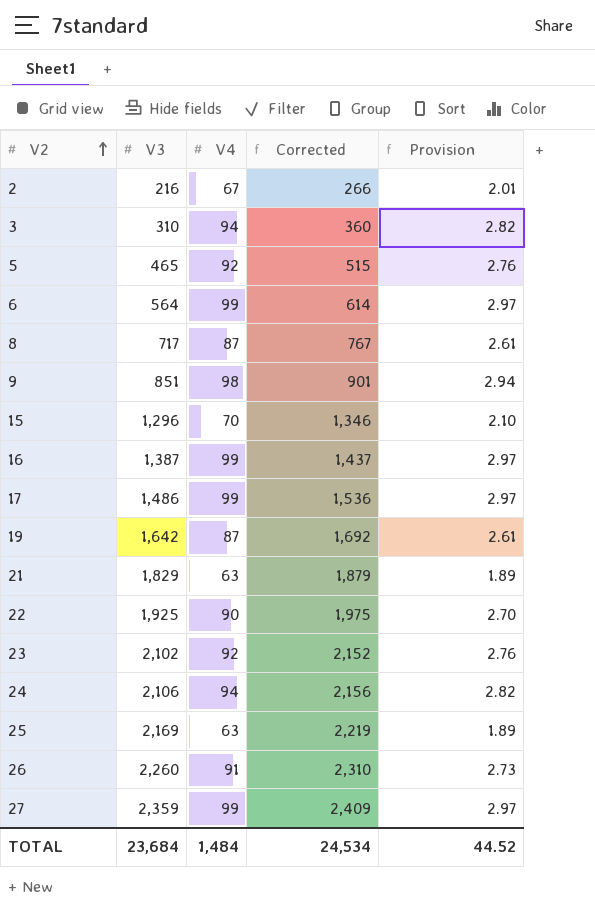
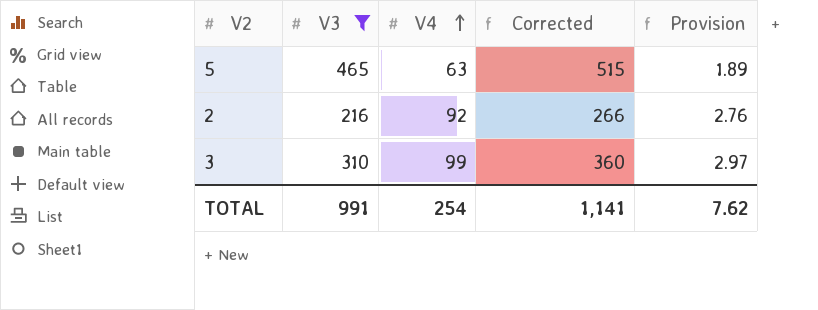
filter: none -> V3 <= 465
row order: V2 ascending -> V4 ascending
5 | V4: 92 -> 63
5 | Provision: 2.76 -> 1.89
2 | V4: 67 -> 92
2 | Provision: 2.01 -> 2.76
3 | V4: 94 -> 99
3 | Provision: 2.82 -> 2.97
TOTAL | V3: 23,684 -> 991
TOTAL | V4: 1,484 -> 254
TOTAL | Corrected: 24,534 -> 1,141
TOTAL | Provision: 44.52 -> 7.62

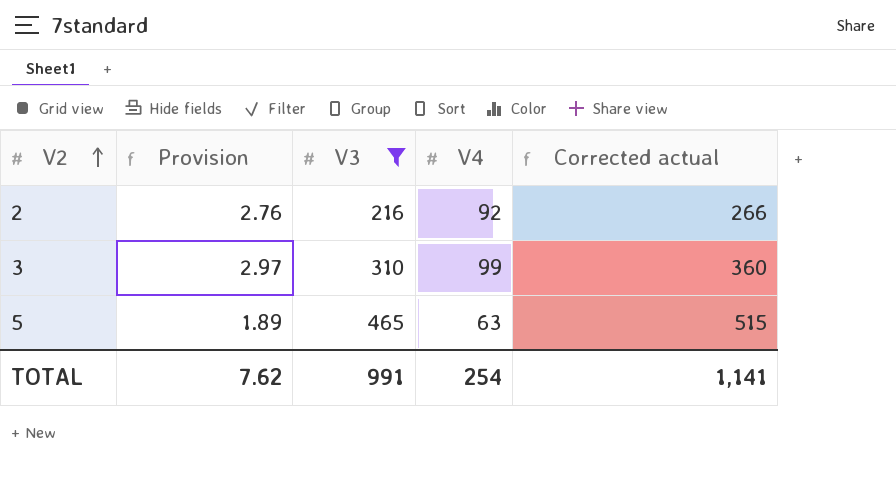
row order: V4 ascending -> V2 ascending
column Provision | position: 5 -> 2
column name: Corrected -> Corrected actual

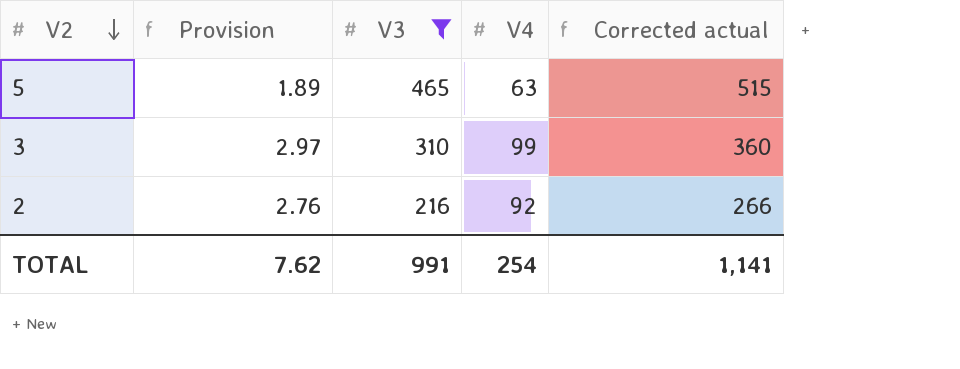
row order: V2 ascending -> V2 descending

